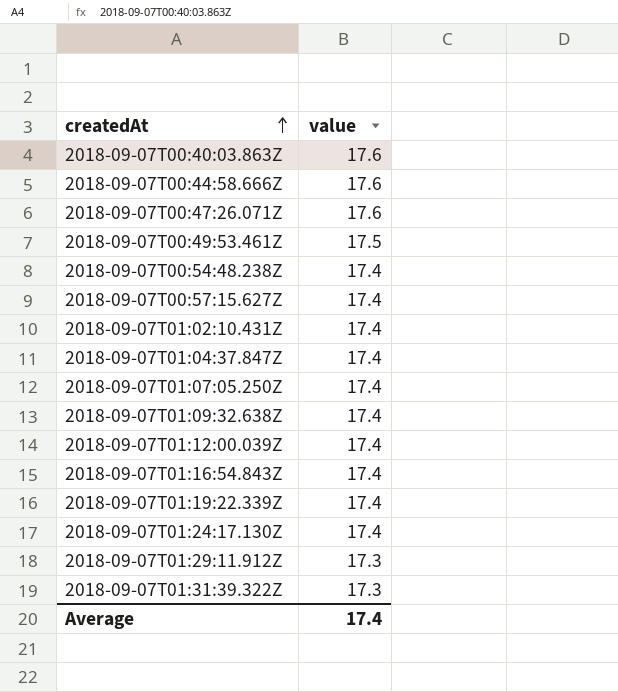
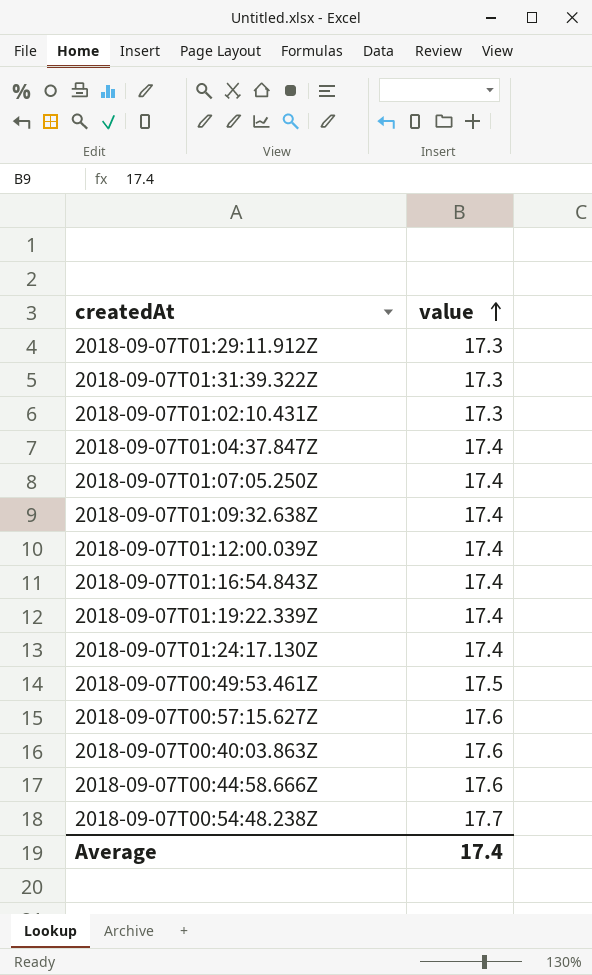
row order: createdAt ascending -> value ascending
row 2018-09-07T00:47:26.071Z: 17.6 -> none
2018-09-07T01:02:10.431Z | value: 17.4 -> 17.3
2018-09-07T00:57:15.627Z | value: 17.4 -> 17.6
2018-09-07T00:54:48.238Z | value: 17.4 -> 17.7

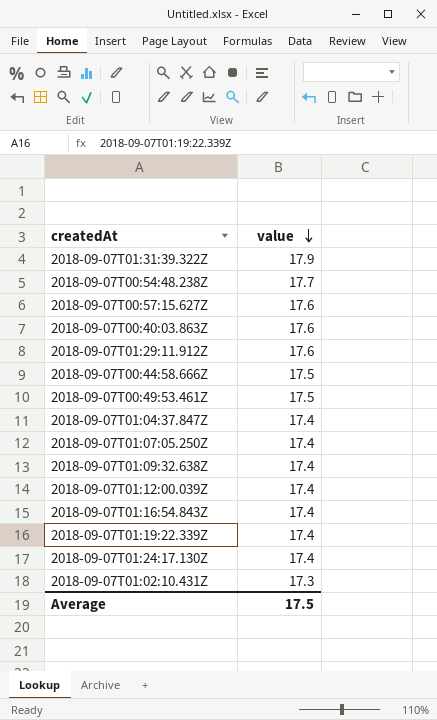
row order: value ascending -> value descending
2018-09-07T01:31:39.322Z | value: 17.3 -> 17.9
2018-09-07T01:29:11.912Z | value: 17.3 -> 17.6
2018-09-07T00:44:58.666Z | value: 17.6 -> 17.5
Average | value: 17.4 -> 17.5

